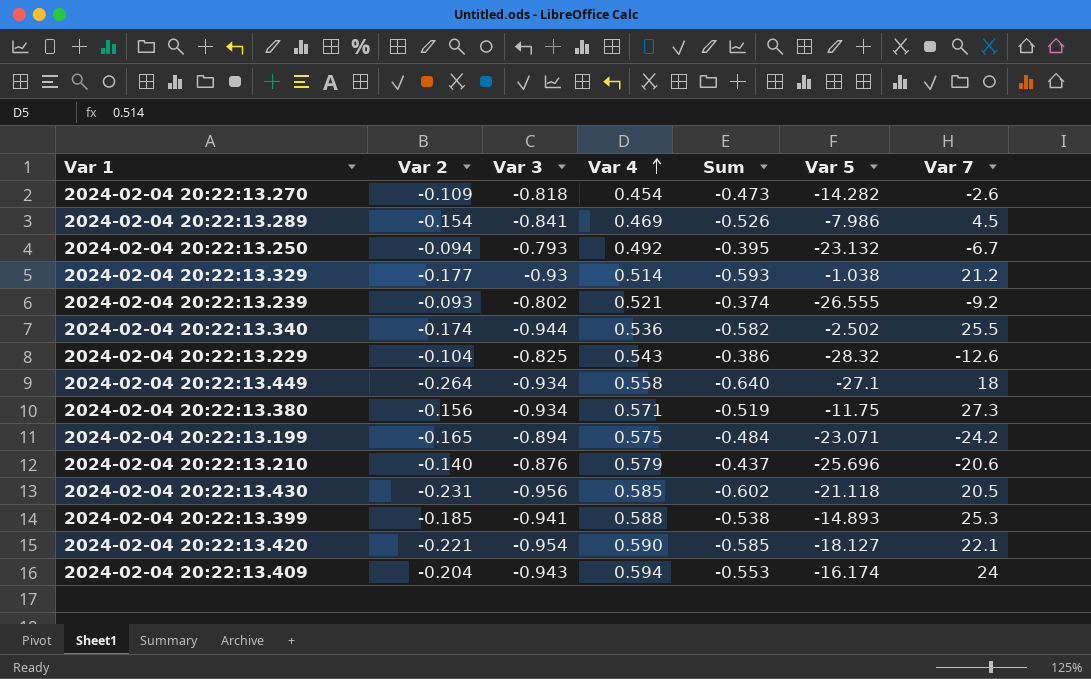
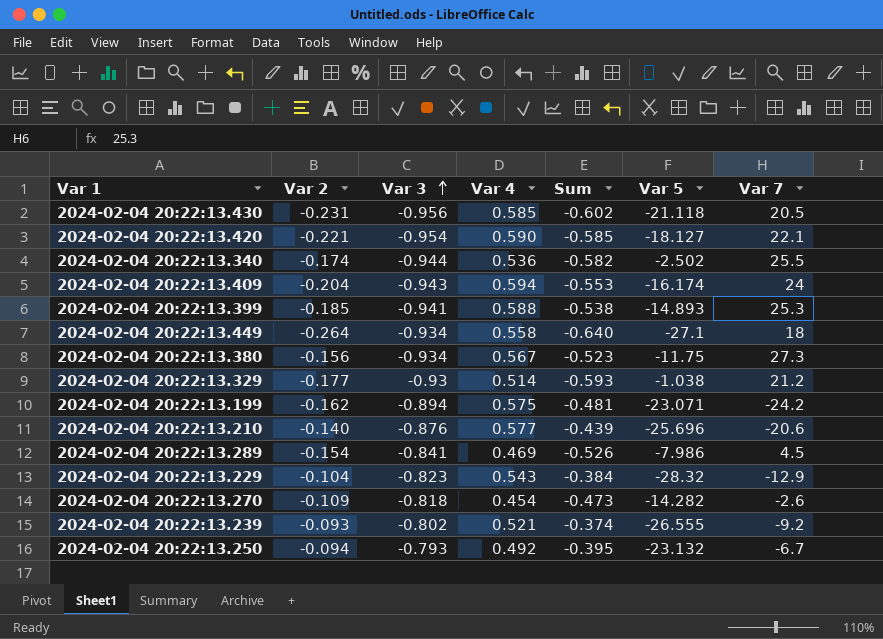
row order: Var 4 ascending -> Var 3 ascending
2024-02-04 20:22:13.380 | Var 4: 0.571 -> 0.567
2024-02-04 20:22:13.380 | Sum: -0.519 -> -0.523
2024-02-04 20:22:13.199 | Var 2: -0.165 -> -0.162
2024-02-04 20:22:13.199 | Sum: -0.484 -> -0.481
2024-02-04 20:22:13.210 | Var 4: 0.579 -> 0.577
2024-02-04 20:22:13.210 | Sum: -0.437 -> -0.439
2024-02-04 20:22:13.229 | Var 3: -0.825 -> -0.823
2024-02-04 20:22:13.229 | Sum: -0.386 -> -0.384
2024-02-04 20:22:13.229 | Var 7: -12.6 -> -12.9

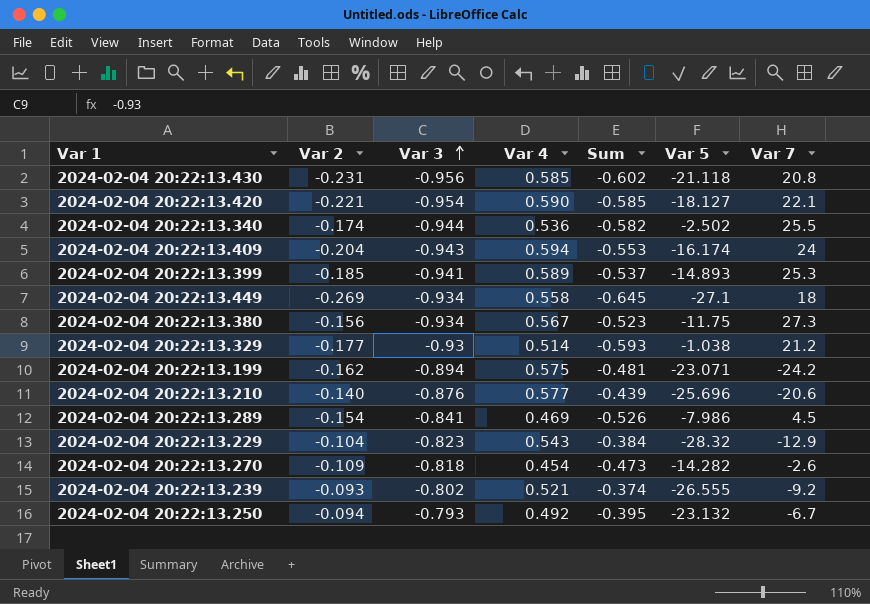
2024-02-04 20:22:13.430 | Var 7: 20.5 -> 20.8
2024-02-04 20:22:13.399 | Var 4: 0.588 -> 0.589
2024-02-04 20:22:13.399 | Sum: -0.538 -> -0.537
2024-02-04 20:22:13.449 | Var 2: -0.264 -> -0.269
2024-02-04 20:22:13.449 | Sum: -0.640 -> -0.645

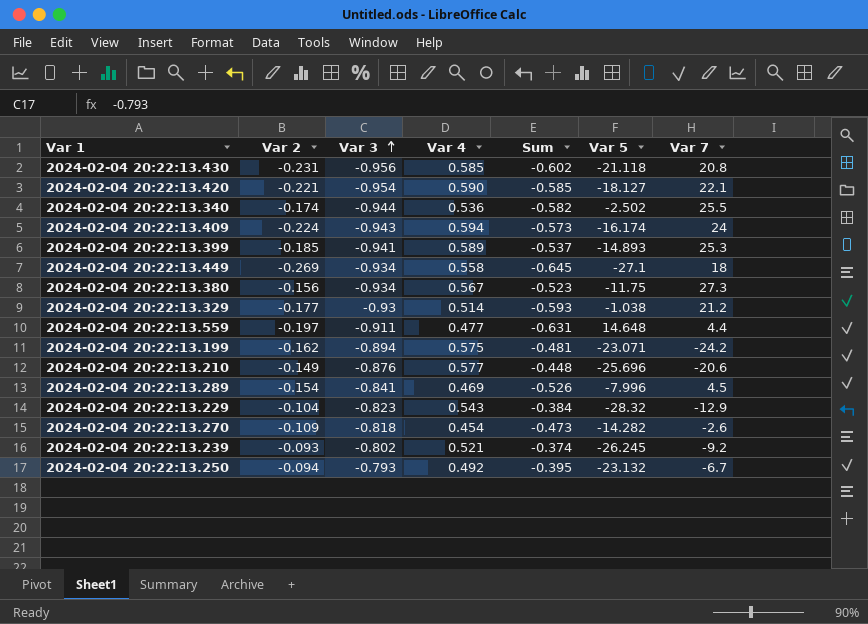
2024-02-04 20:22:13.409 | Var 2: -0.204 -> -0.224
2024-02-04 20:22:13.409 | Sum: -0.553 -> -0.573
row 2024-02-04 20:22:13.559: none -> -0.197 | -0.911 | 0.477 | -0.631 | 14.648 | 4.4
2024-02-04 20:22:13.210 | Var 2: -0.140 -> -0.149
2024-02-04 20:22:13.210 | Sum: -0.439 -> -0.448
2024-02-04 20:22:13.289 | Var 5: -7.986 -> -7.996
2024-02-04 20:22:13.239 | Var 5: -26.555 -> -26.245

